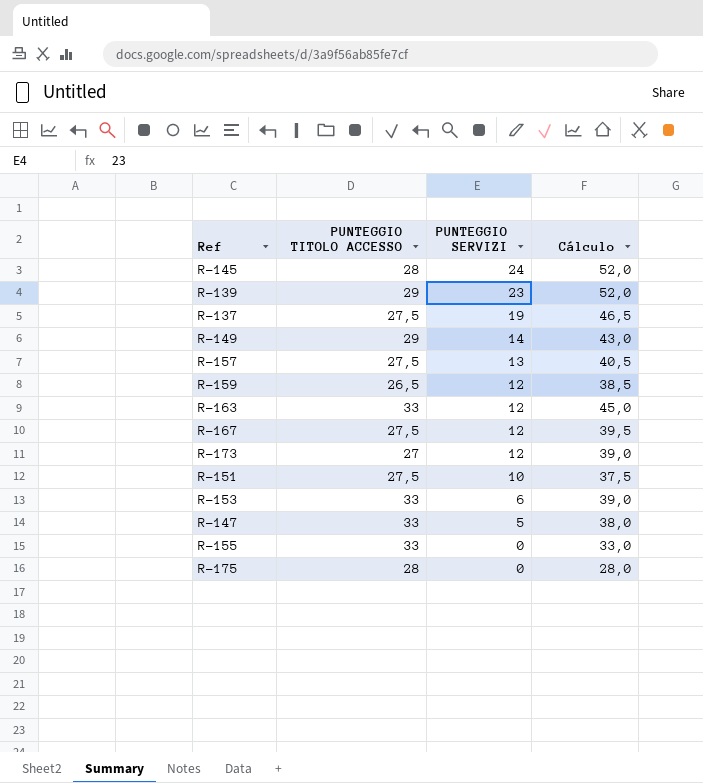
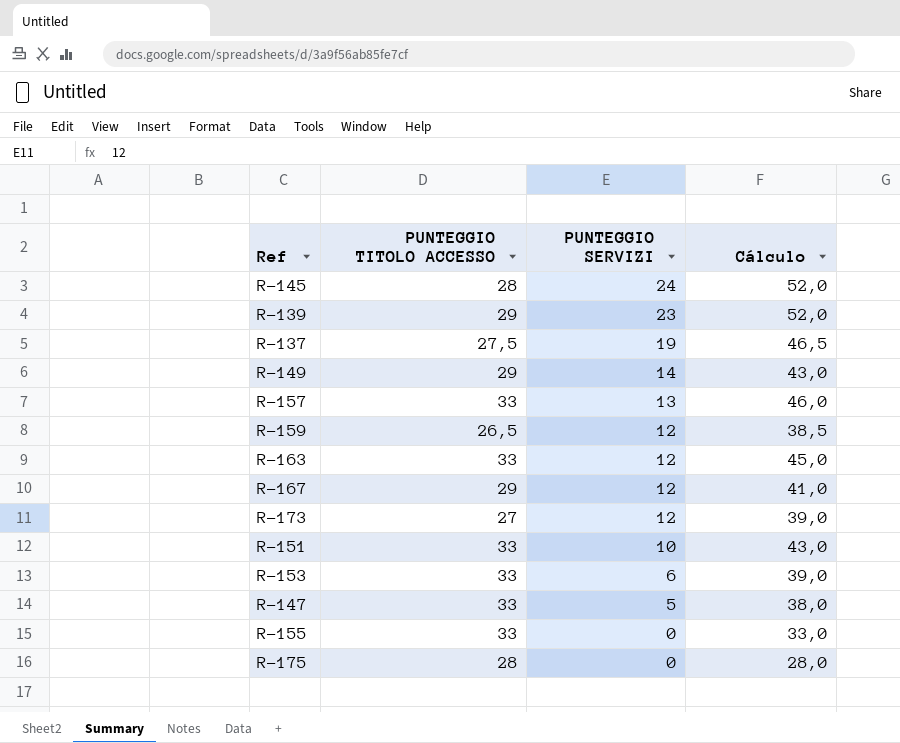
R-157 | PUNTEGGIO TITOLO ACCESSO: 27,5 -> 33
R-157 | Cálculo: 40,5 -> 46,0
R-167 | PUNTEGGIO TITOLO ACCESSO: 27,5 -> 29
R-167 | Cálculo: 39,5 -> 41,0
R-151 | PUNTEGGIO TITOLO ACCESSO: 27,5 -> 33
R-151 | Cálculo: 37,5 -> 43,0

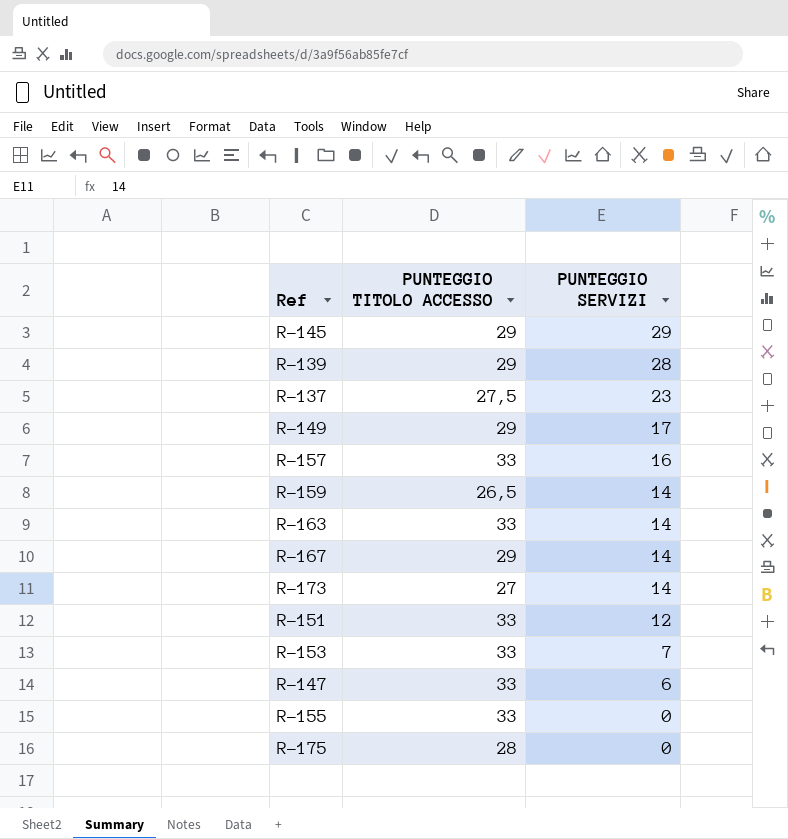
column Cálculo | formula: [PUNTEGGIO TITOLO ACCESSO] + [PUNTEGGIO SERVIZI] -> none
R-145 | PUNTEGGIO TITOLO ACCESSO: 28 -> 29
R-145 | PUNTEGGIO SERVIZI: 24 -> 29
R-139 | PUNTEGGIO SERVIZI: 23 -> 28
R-137 | PUNTEGGIO SERVIZI: 19 -> 23
R-149 | PUNTEGGIO SERVIZI: 14 -> 17
R-157 | PUNTEGGIO SERVIZI: 13 -> 16
R-159 | PUNTEGGIO SERVIZI: 12 -> 14
R-163 | PUNTEGGIO SERVIZI: 12 -> 14
R-167 | PUNTEGGIO SERVIZI: 12 -> 14
R-173 | PUNTEGGIO SERVIZI: 12 -> 14
R-151 | PUNTEGGIO SERVIZI: 10 -> 12
R-153 | PUNTEGGIO SERVIZI: 6 -> 7
R-147 | PUNTEGGIO SERVIZI: 5 -> 6

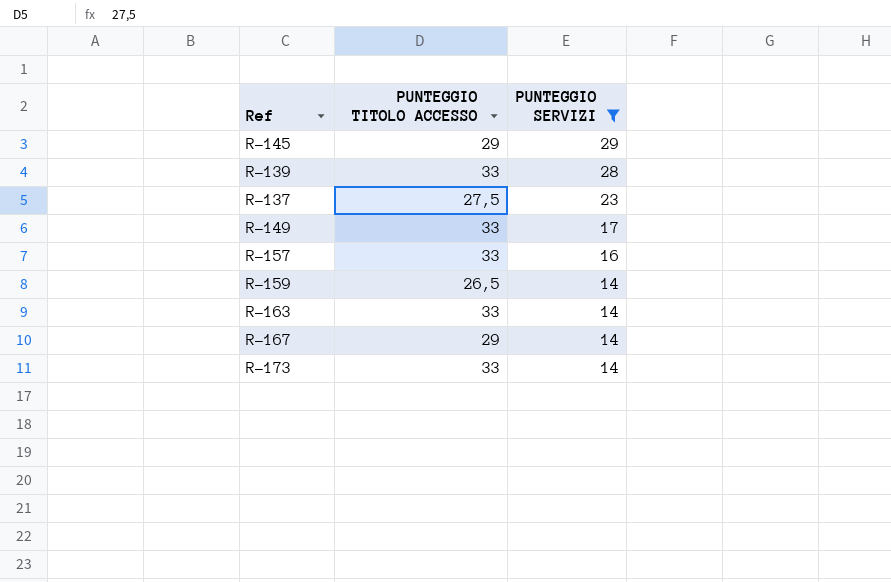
filter: none -> PUNTEGGIO SERVIZI >= 14
R-139 | PUNTEGGIO TITOLO ACCESSO: 29 -> 33
R-149 | PUNTEGGIO TITOLO ACCESSO: 29 -> 33
R-173 | PUNTEGGIO TITOLO ACCESSO: 27 -> 33

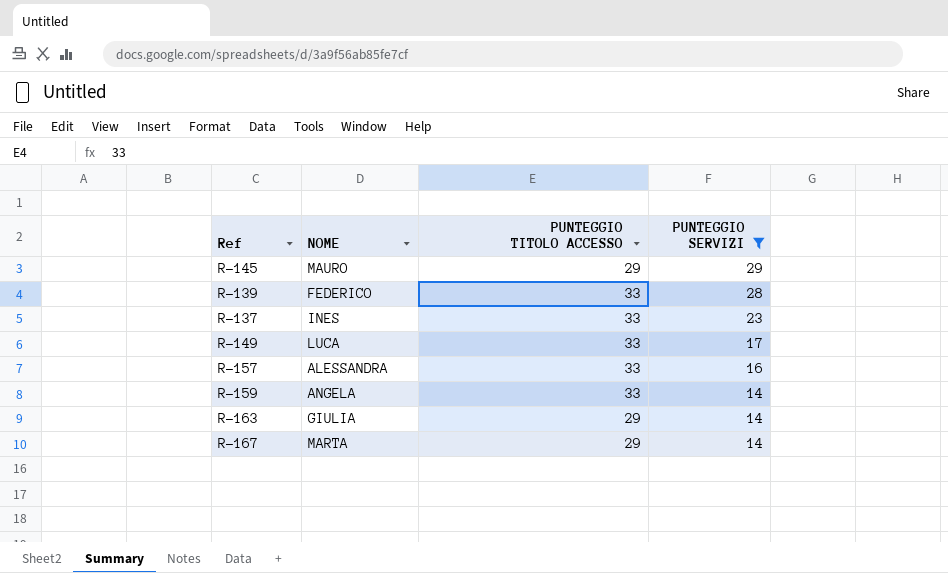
column NOME | position: none -> 2
row R-173: 33 | 14 -> none
R-137 | PUNTEGGIO TITOLO ACCESSO: 27,5 -> 33
R-159 | PUNTEGGIO TITOLO ACCESSO: 26,5 -> 33
R-163 | PUNTEGGIO TITOLO ACCESSO: 33 -> 29

